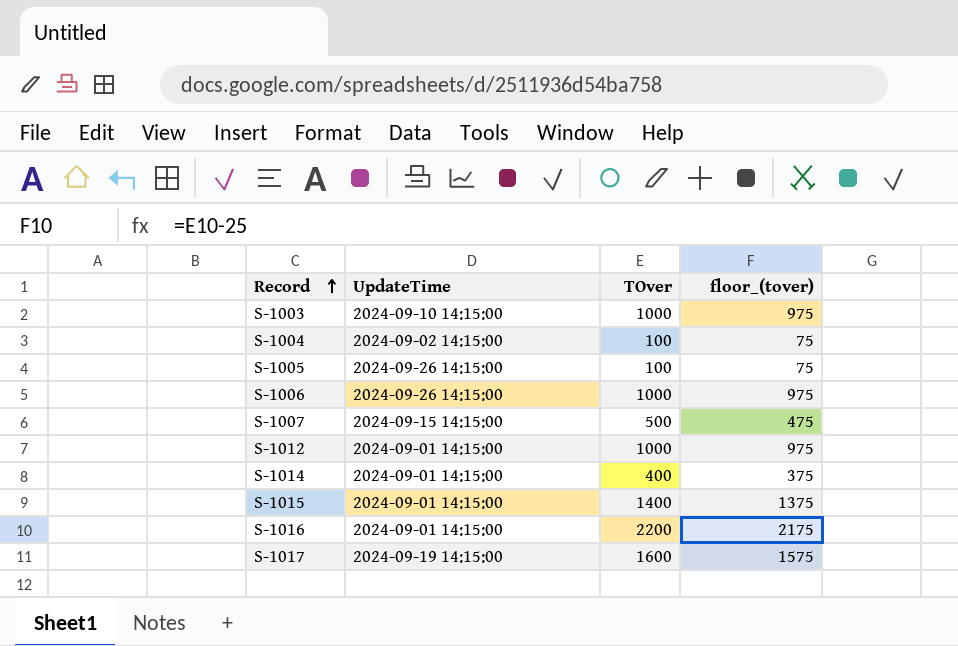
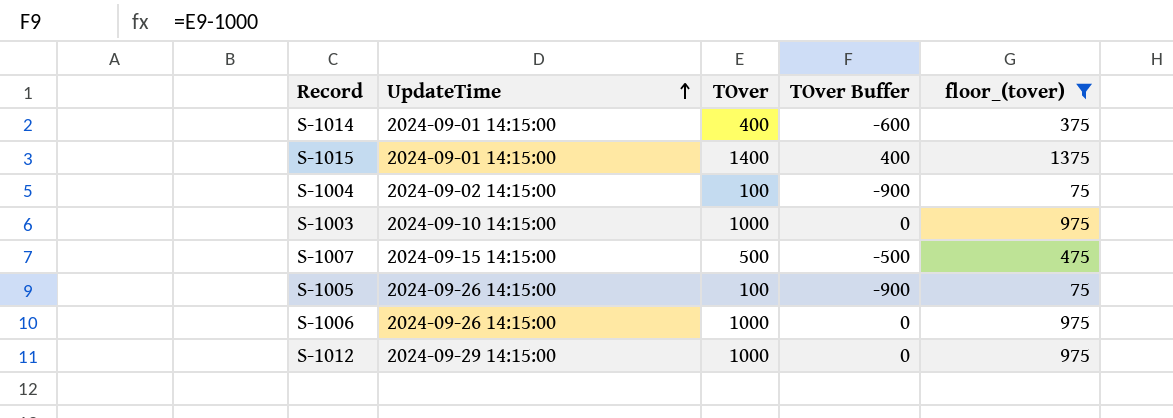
filter: none -> floor_(tover) <= 1375
row order: Record ascending -> UpdateTime ascending
column TOver Buffer | formula: none -> [TOver] - 1000
S-1012 | UpdateTime: 2024-09-01 14:15:00 -> 2024-09-29 14:15:00

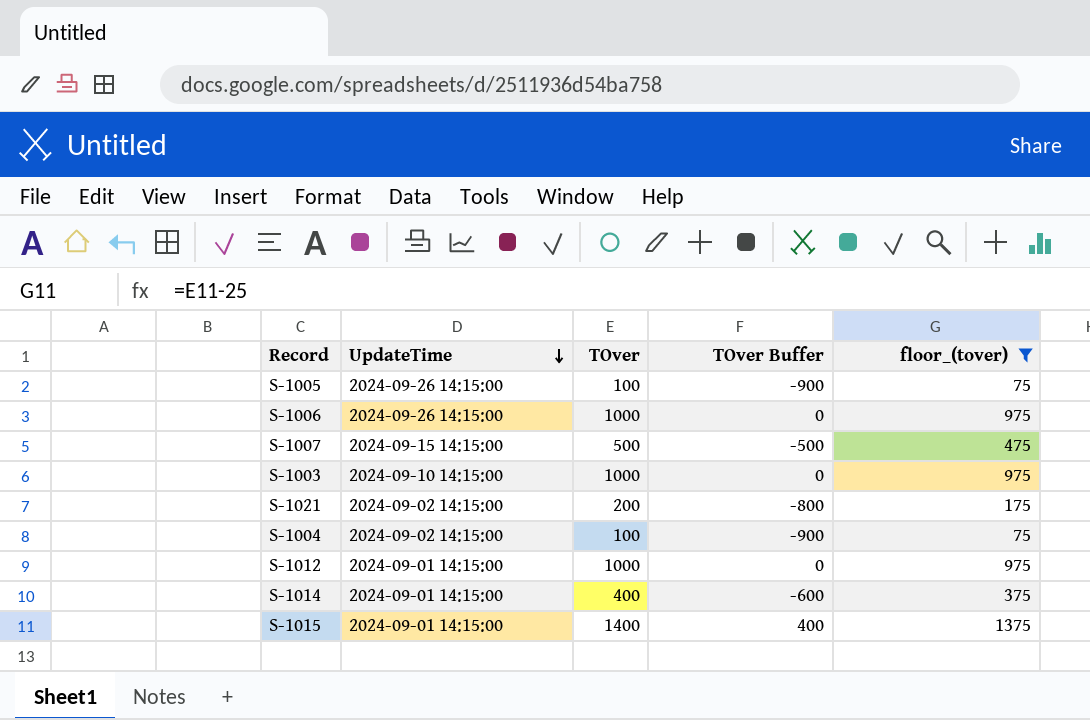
row order: UpdateTime ascending -> UpdateTime descending
row S-1021: none -> 2024-09-02 14:15:00 | 200 | -800 | 175
S-1012 | UpdateTime: 2024-09-29 14:15:00 -> 2024-09-01 14:15:00

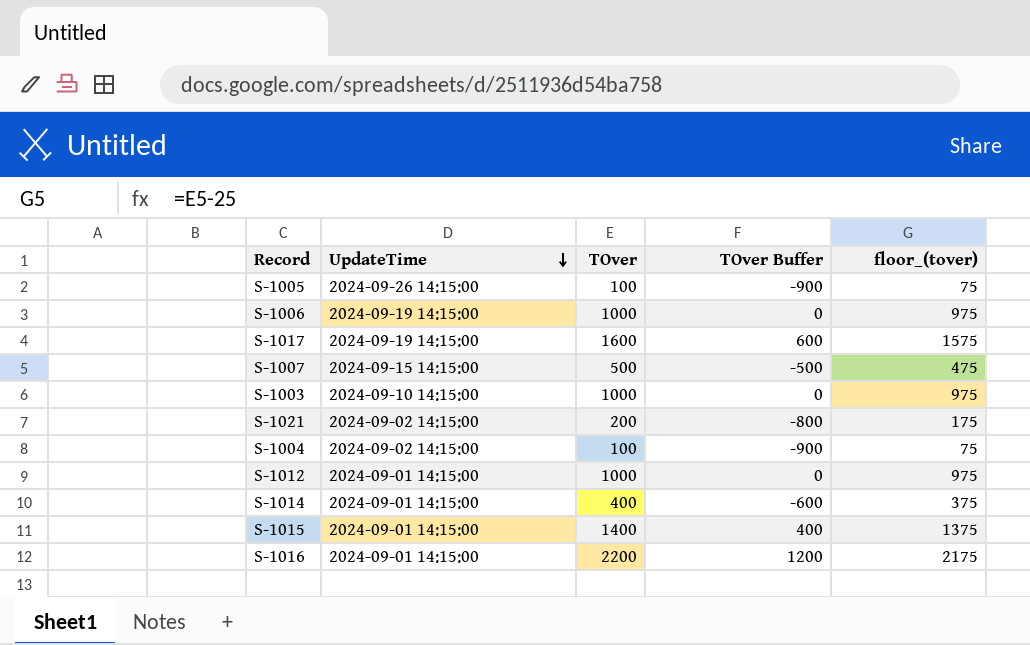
filter: floor_(tover) <= 1375 -> none
S-1006 | UpdateTime: 2024-09-26 14:15:00 -> 2024-09-19 14:15:00

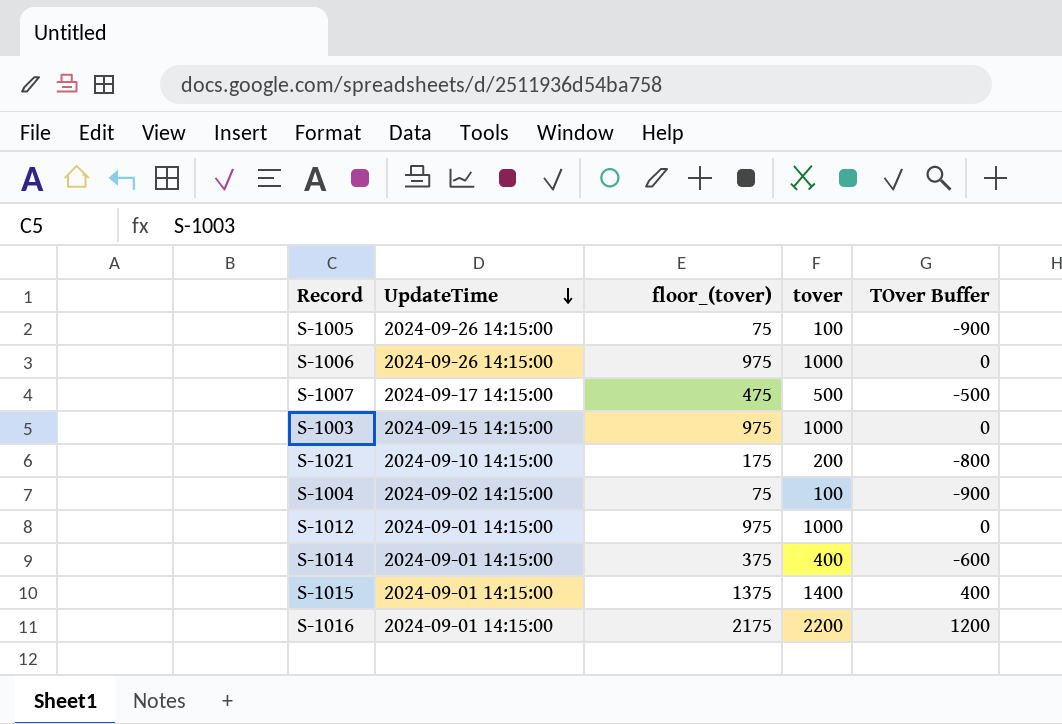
column floor_(tover) | position: 5 -> 3
column name: TOver -> tover
row S-1017: 2024-09-19 14:15:00 | 1600 | 600 | 1575 -> none
S-1006 | UpdateTime: 2024-09-19 14:15:00 -> 2024-09-26 14:15:00
S-1007 | UpdateTime: 2024-09-15 14:15:00 -> 2024-09-17 14:15:00
S-1003 | UpdateTime: 2024-09-10 14:15:00 -> 2024-09-15 14:15:00
S-1021 | UpdateTime: 2024-09-02 14:15:00 -> 2024-09-10 14:15:00

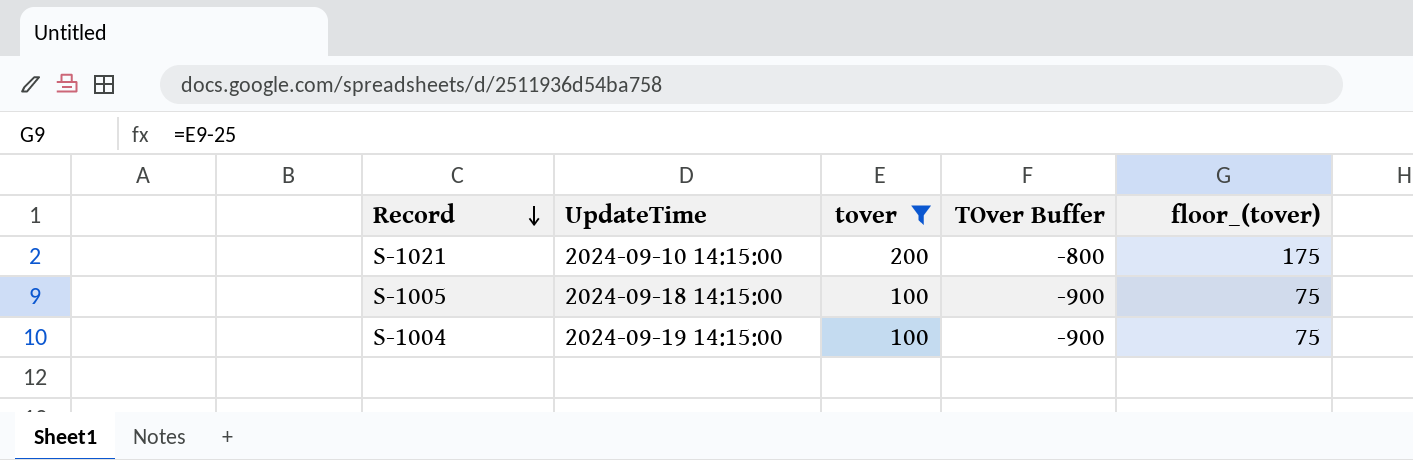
filter: none -> tover <= 200
row order: UpdateTime descending -> Record descending
column floor_(tover) | position: 3 -> 5
S-1005 | UpdateTime: 2024-09-26 14:15:00 -> 2024-09-18 14:15:00
S-1004 | UpdateTime: 2024-09-02 14:15:00 -> 2024-09-19 14:15:00

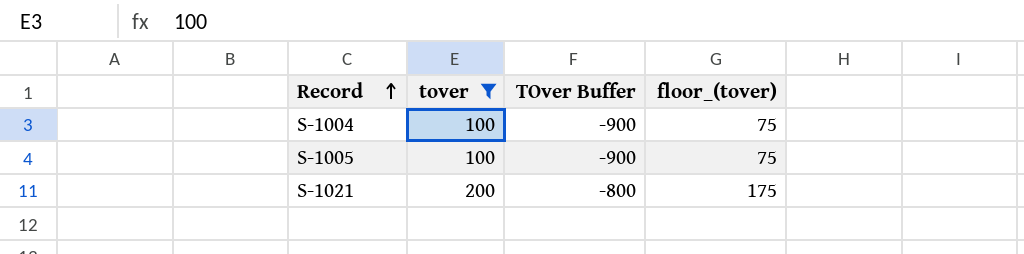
row order: Record descending -> Record ascending
column UpdateTime | position: 2 -> none

